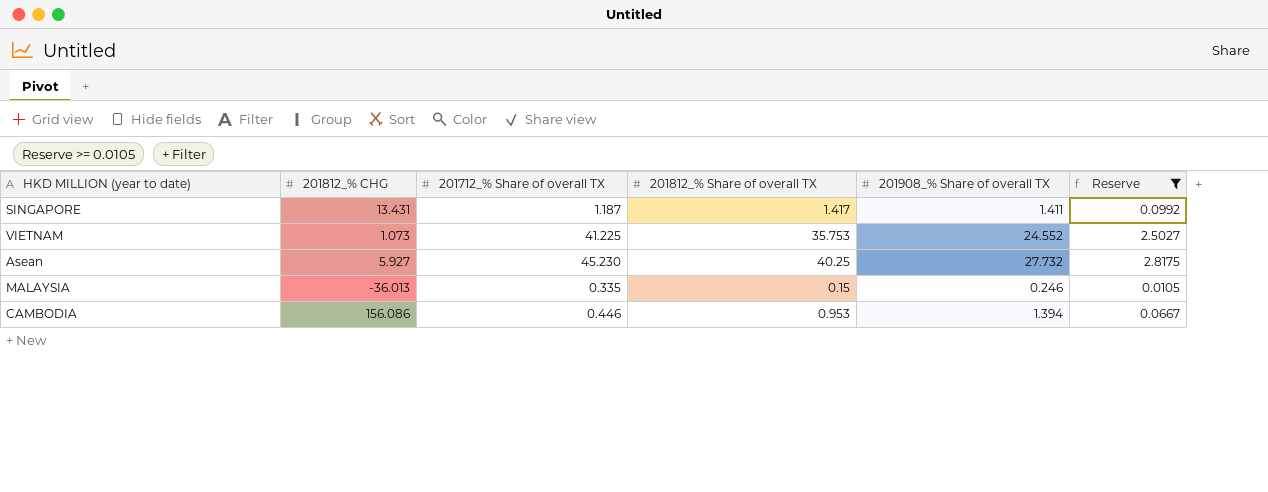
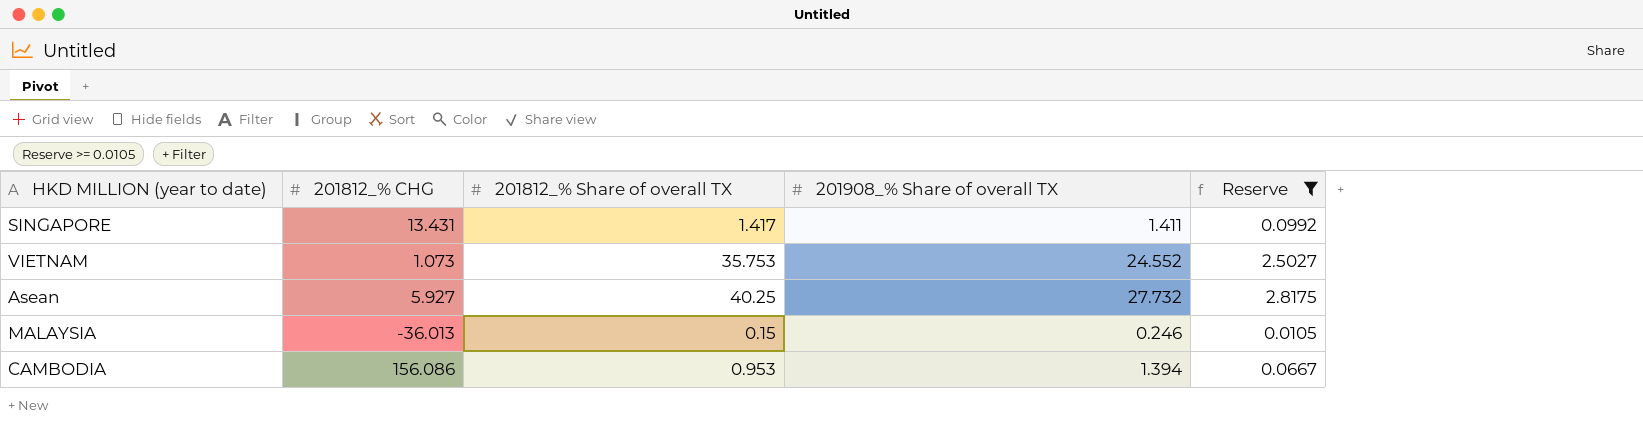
column 201712_% Share of overall TX | position: 3 -> none

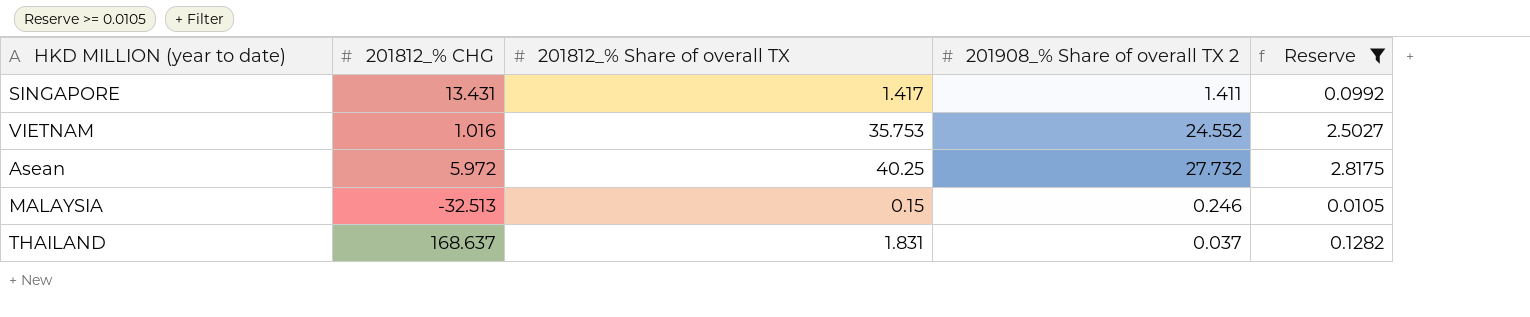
column name: 201908_% Share of overall TX -> 201908_% Share of overall TX 2
row CAMBODIA: 156.086 | 0.953 | 1.394 | 0.0667 -> none
VIETNAM | 201812_% CHG: 1.073 -> 1.016
Asean | 201812_% CHG: 5.927 -> 5.972
MALAYSIA | 201812_% CHG: -36.013 -> -32.513
row THAILAND: none -> 168.637 | 1.831 | 0.037 | 0.1282

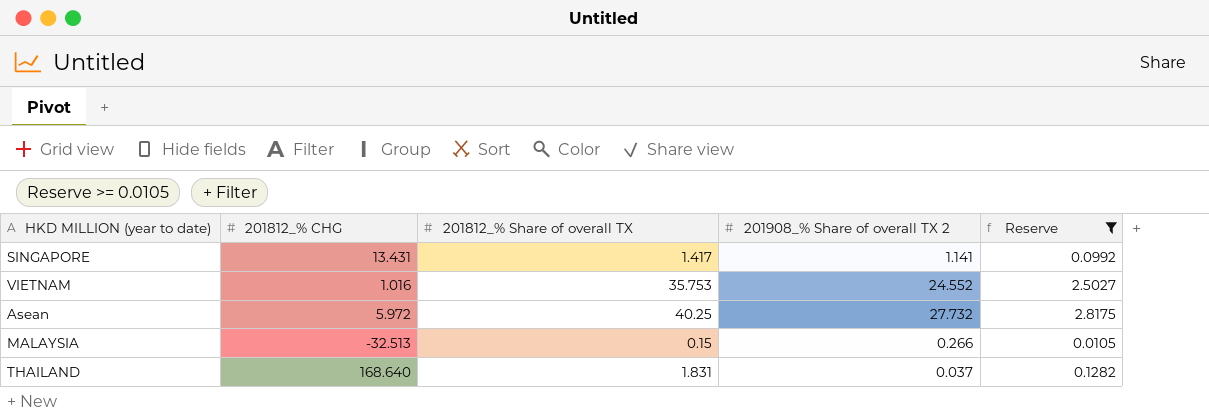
SINGAPORE | 201908_% Share of overall TX 2: 1.411 -> 1.141
MALAYSIA | 201908_% Share of overall TX 2: 0.246 -> 0.266
THAILAND | 201812_% CHG: 168.637 -> 168.640

